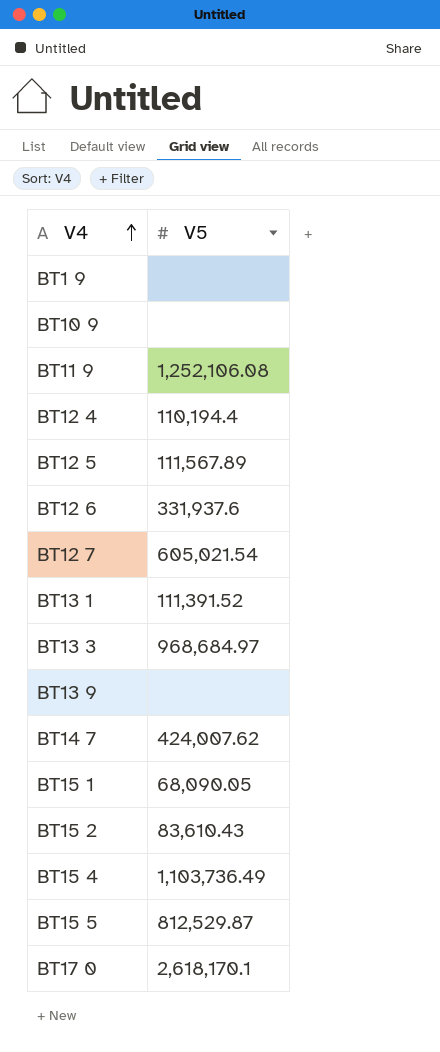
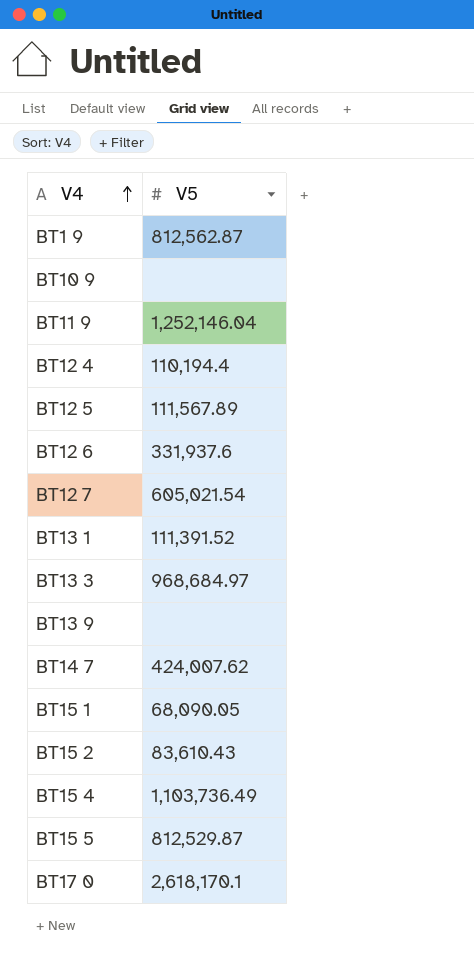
BT1 9 | V5: none -> 812,562.87
BT11 9 | V5: 1,252,106.08 -> 1,252,146.04

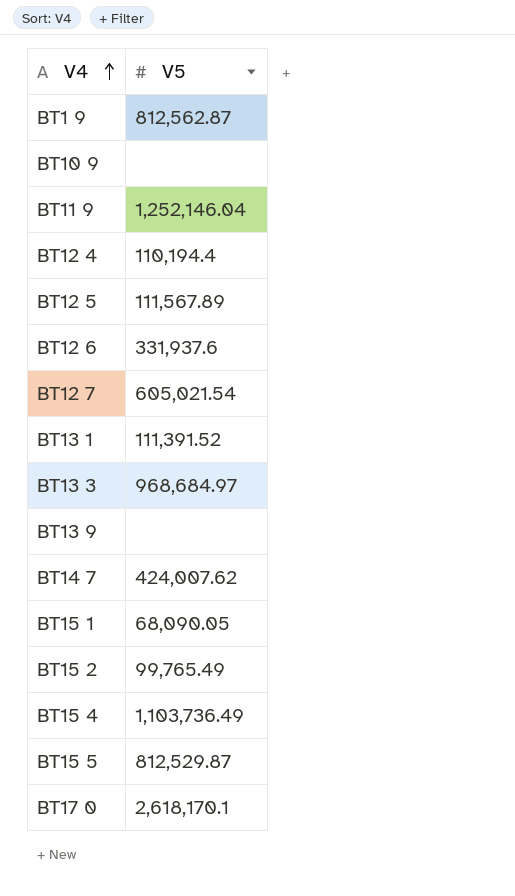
BT15 2 | V5: 83,610.43 -> 99,765.49

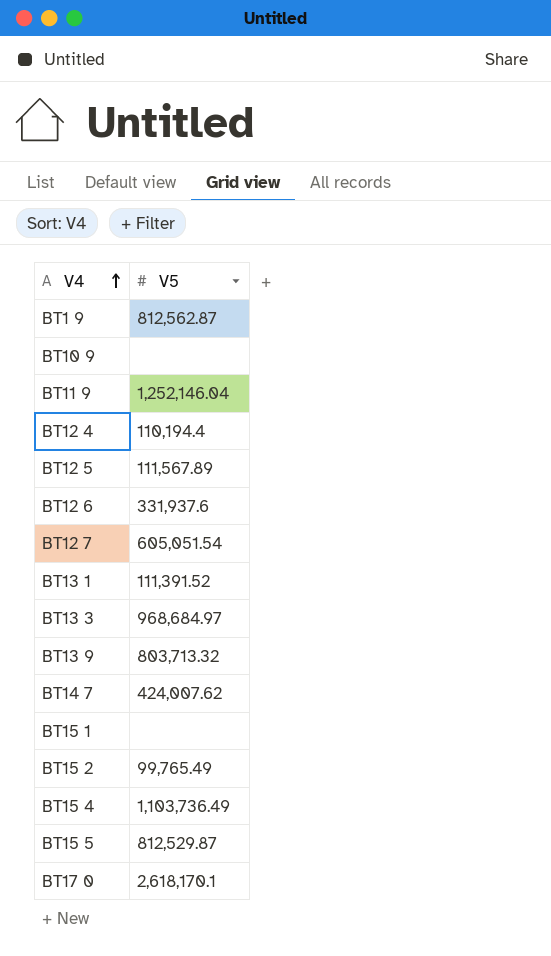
BT12 7 | V5: 605,021.54 -> 605,051.54
BT13 9 | V5: none -> 803,713.32
BT15 1 | V5: 68,090.05 -> none

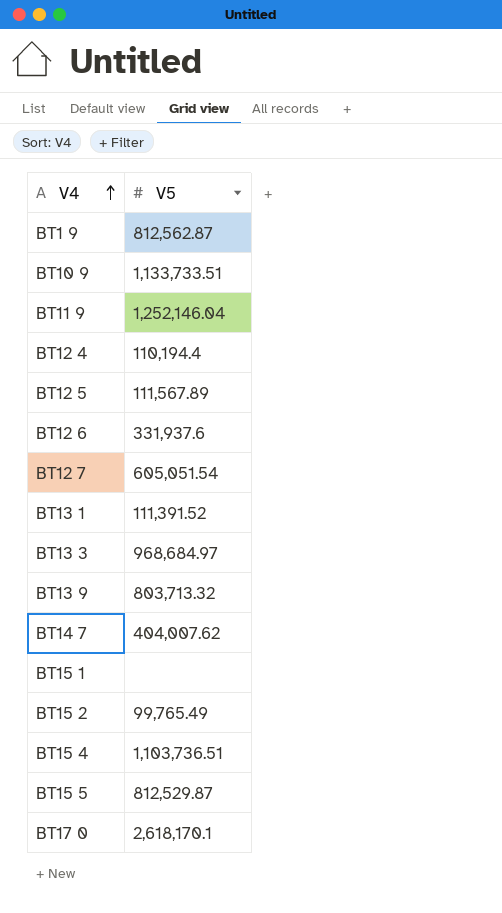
BT10 9 | V5: none -> 1,133,733.51
BT14 7 | V5: 424,007.62 -> 404,007.62
BT15 4 | V5: 1,103,736.49 -> 1,103,736.51

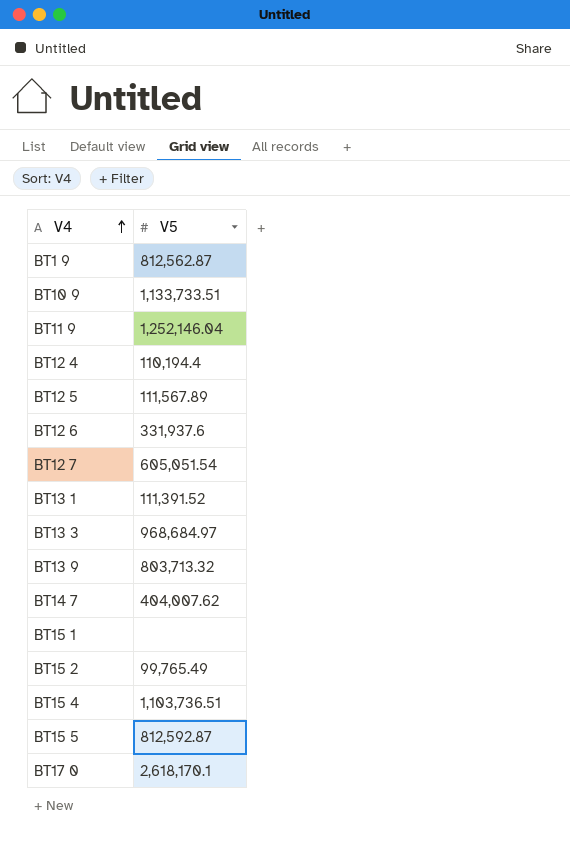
BT15 5 | V5: 812,529.87 -> 812,592.87

